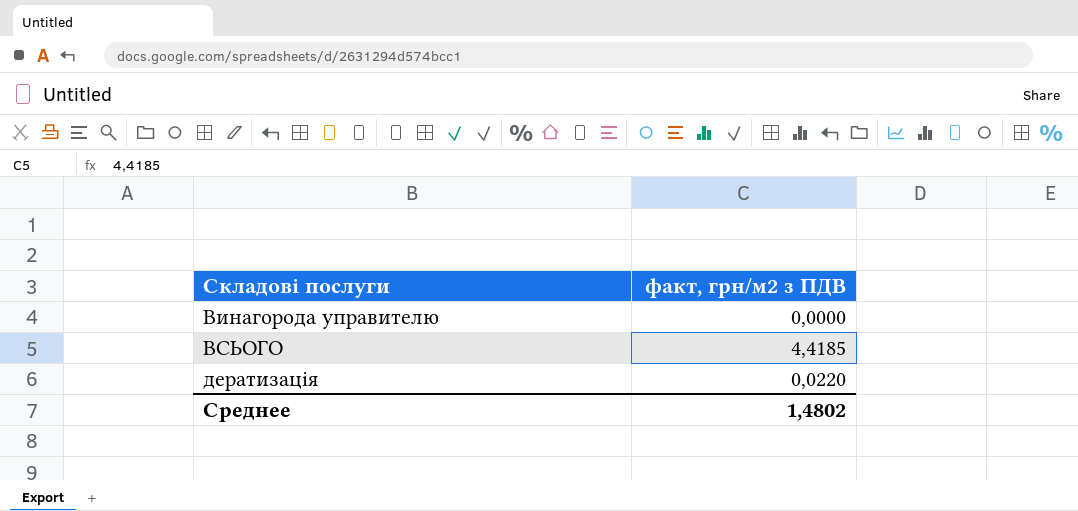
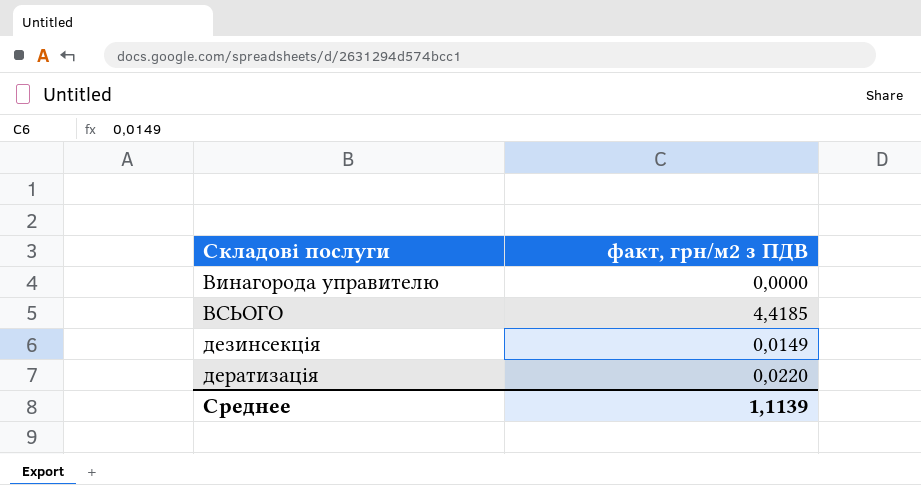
row дезинсекція: none -> 0,0149
Среднее | факт, грн/м2 з ПДВ: 1,4802 -> 1,1139

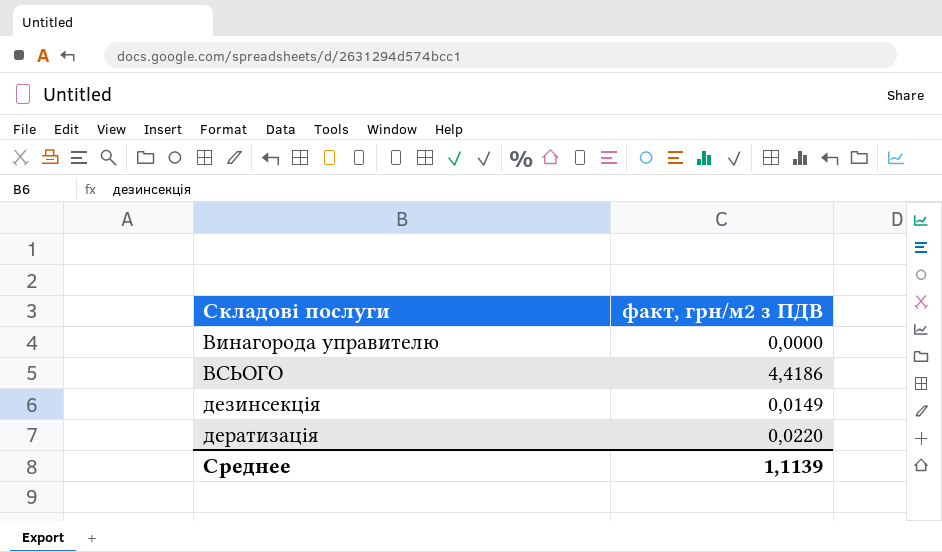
ВСЬОГО | факт, грн/м2 з ПДВ: 4,4185 -> 4,4186

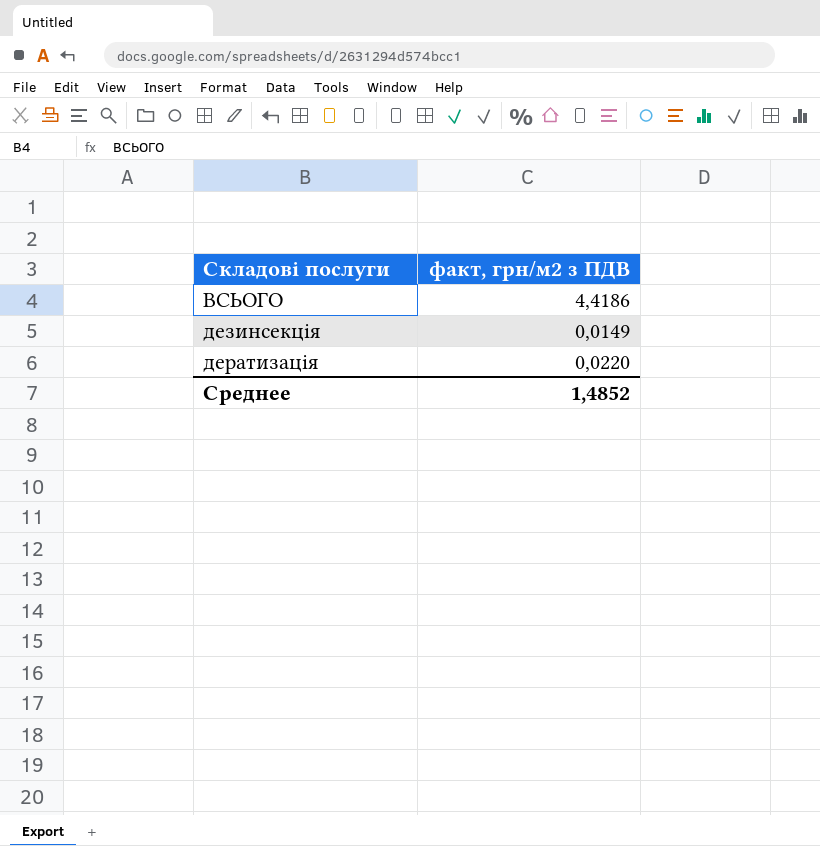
row Винагорода управителю: 0,0000 -> none
Среднее | факт, грн/м2 з ПДВ: 1,1139 -> 1,4852

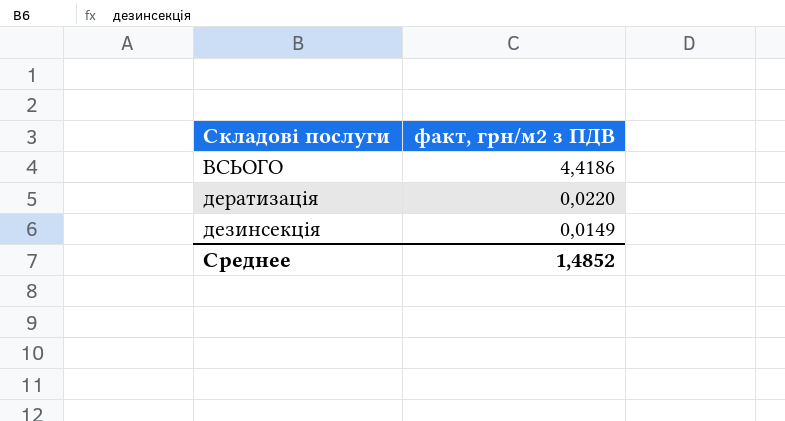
row order: Складові послуги ascending -> факт, грн/м2 з ПДВ descending

